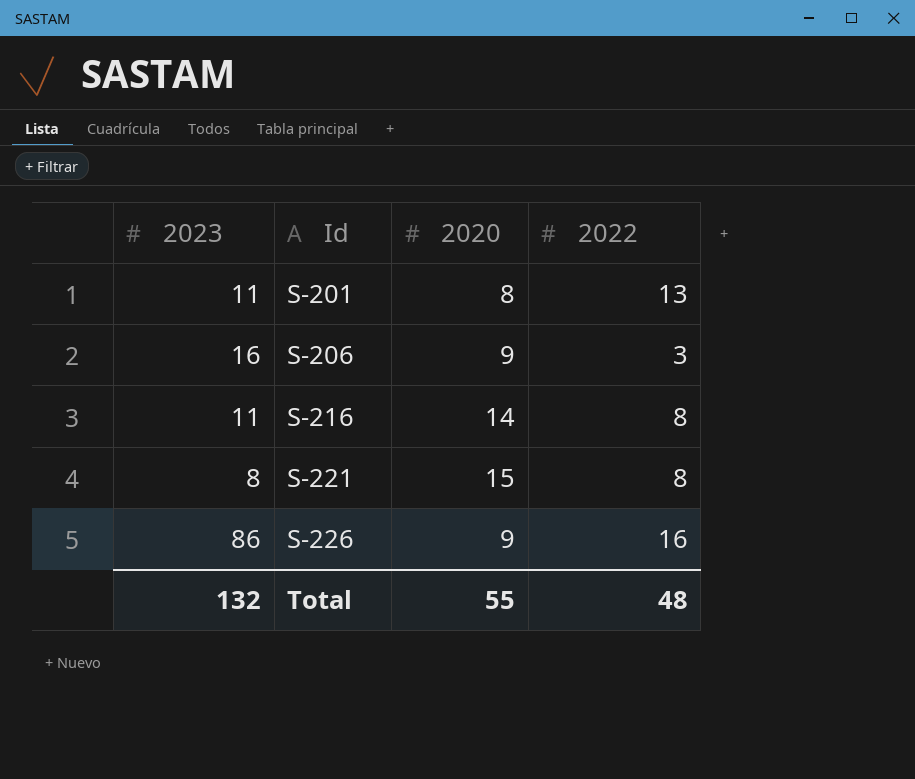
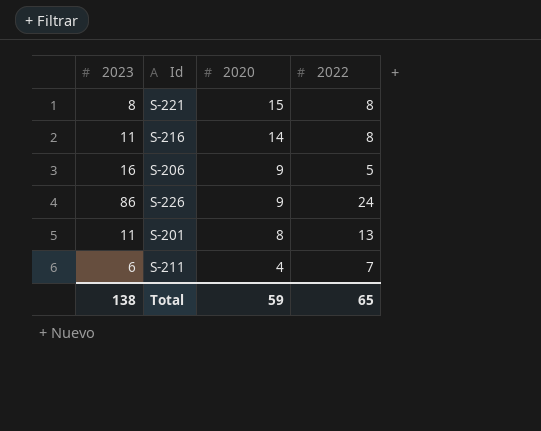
row order: Id ascending -> 2020 descending
S-206 | 2022: 3 -> 5
S-226 | 2022: 16 -> 24
row S-211: none -> 6 | 4 | 7
Total | 2023: 132 -> 138
Total | 2020: 55 -> 59
Total | 2022: 48 -> 65

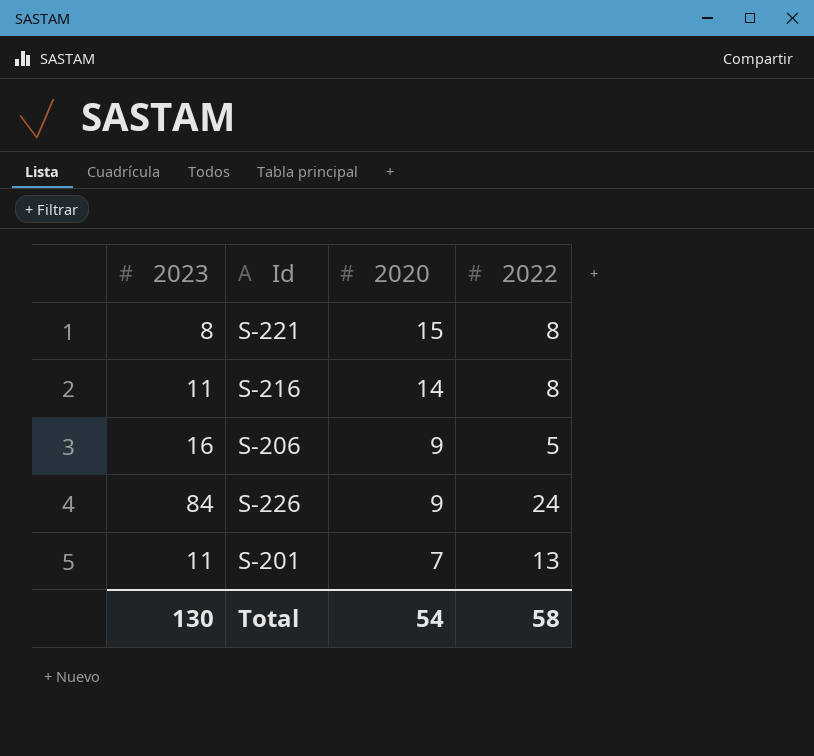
row S-211: 6 | 4 | 7 -> none
S-226 | 2023: 86 -> 84
S-201 | 2020: 8 -> 7
Total | 2023: 138 -> 130
Total | 2020: 59 -> 54
Total | 2022: 65 -> 58

